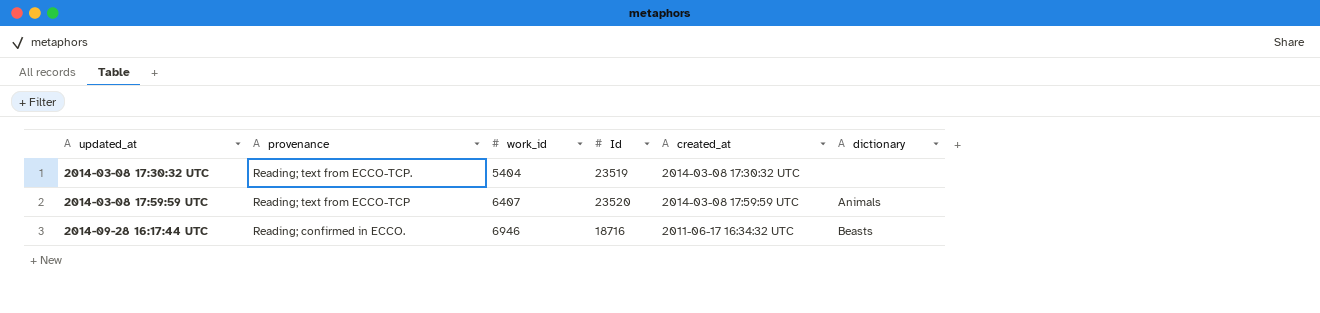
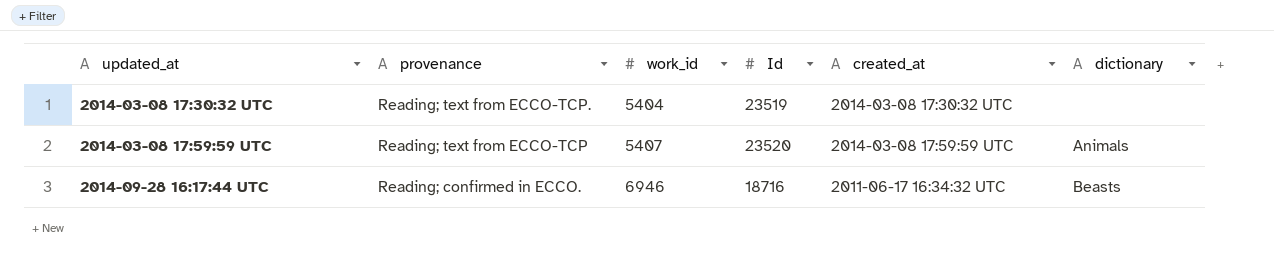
2014-03-08 17:59:59 UTC | work_id: 6407 -> 5407

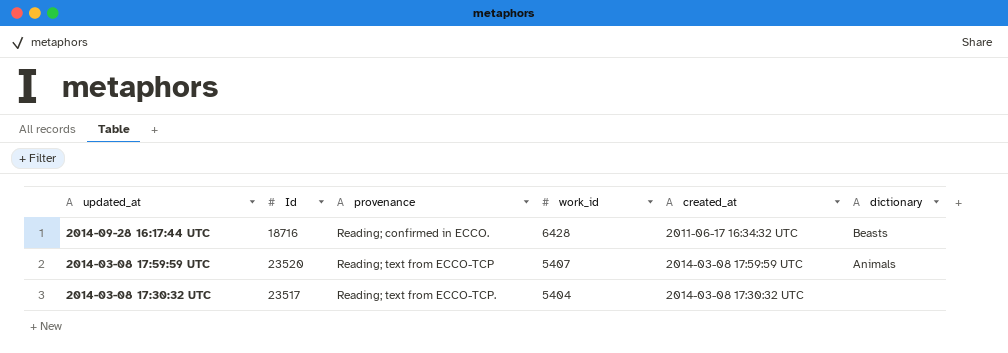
row order: updated_at ascending -> updated_at descending
column Id | position: 4 -> 2
2014-09-28 16:17:44 UTC | work_id: 6946 -> 6428
2014-03-08 17:30:32 UTC | Id: 23519 -> 23517

